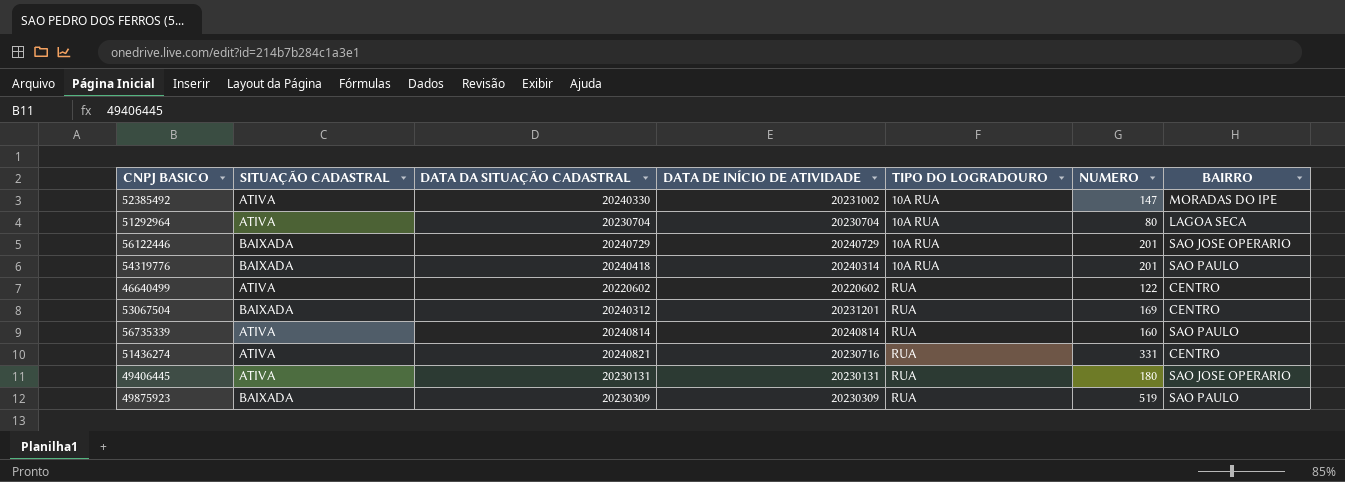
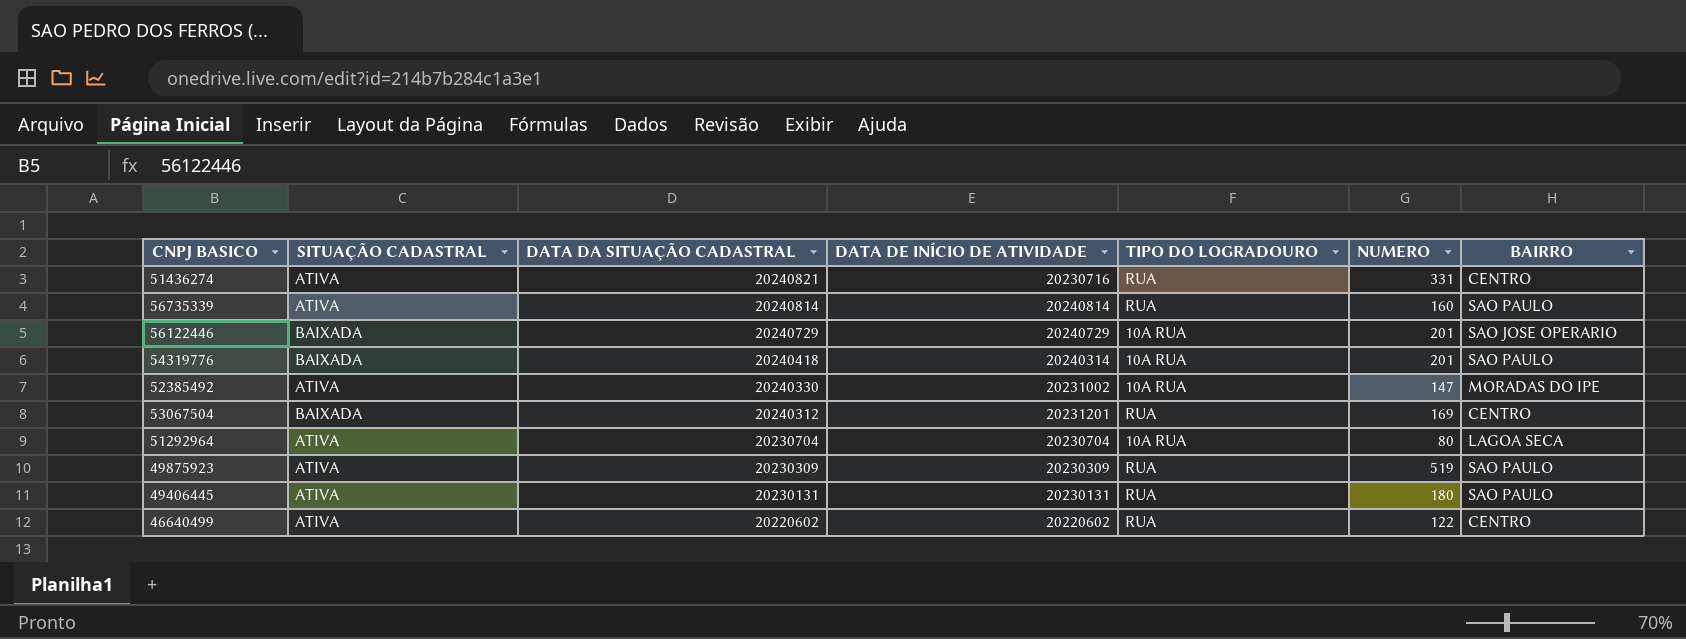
row order: TIPO DO LOGRADOURO ascending -> DATA DA SITUAÇÃO CADASTRAL descending
49875923 | SITUAÇÃO CADASTRAL: BAIXADA -> ATIVA
49406445 | BAIRRO: SAO JOSE OPERARIO -> SAO PAULO

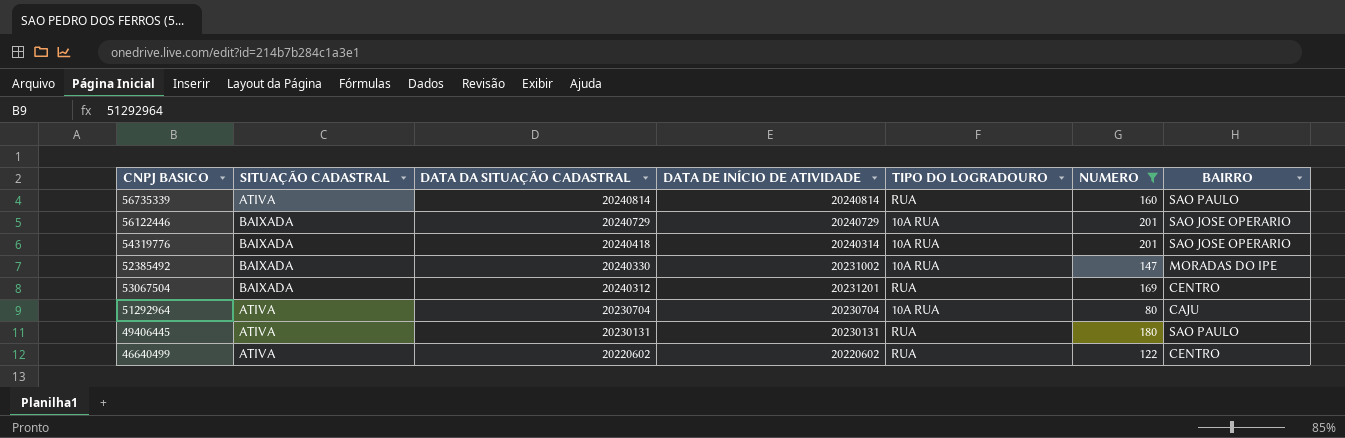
filter: none -> NUMERO <= 201
54319776 | BAIRRO: SAO PAULO -> SAO JOSE OPERARIO
52385492 | SITUAÇÃO CADASTRAL: ATIVA -> BAIXADA
51292964 | BAIRRO: LAGOA SECA -> CAJU

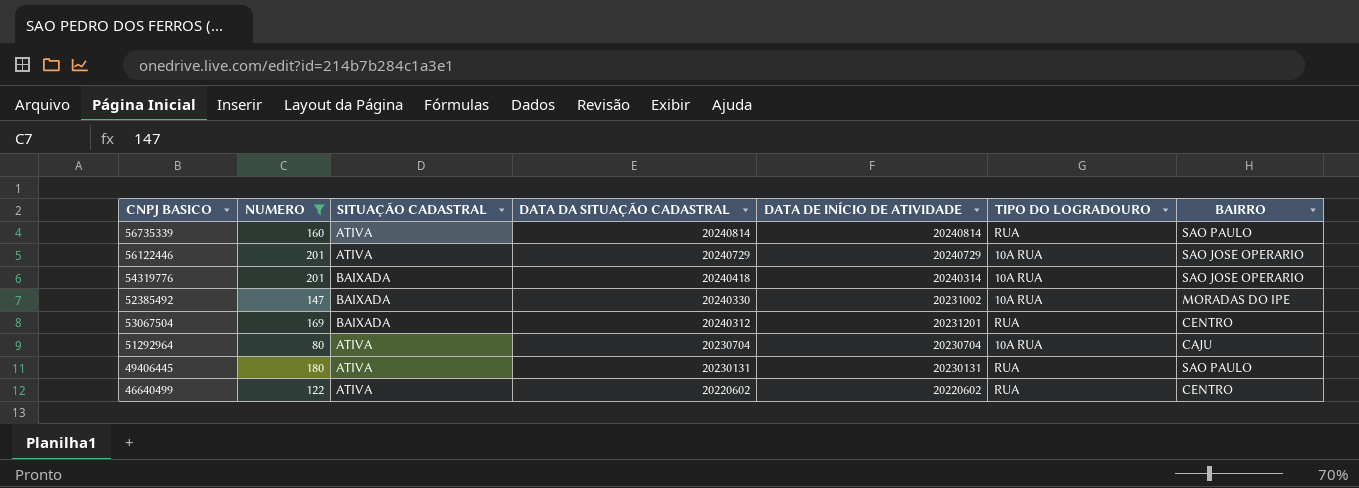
column NUMERO | position: 6 -> 2
56122446 | SITUAÇÃO CADASTRAL: BAIXADA -> ATIVA

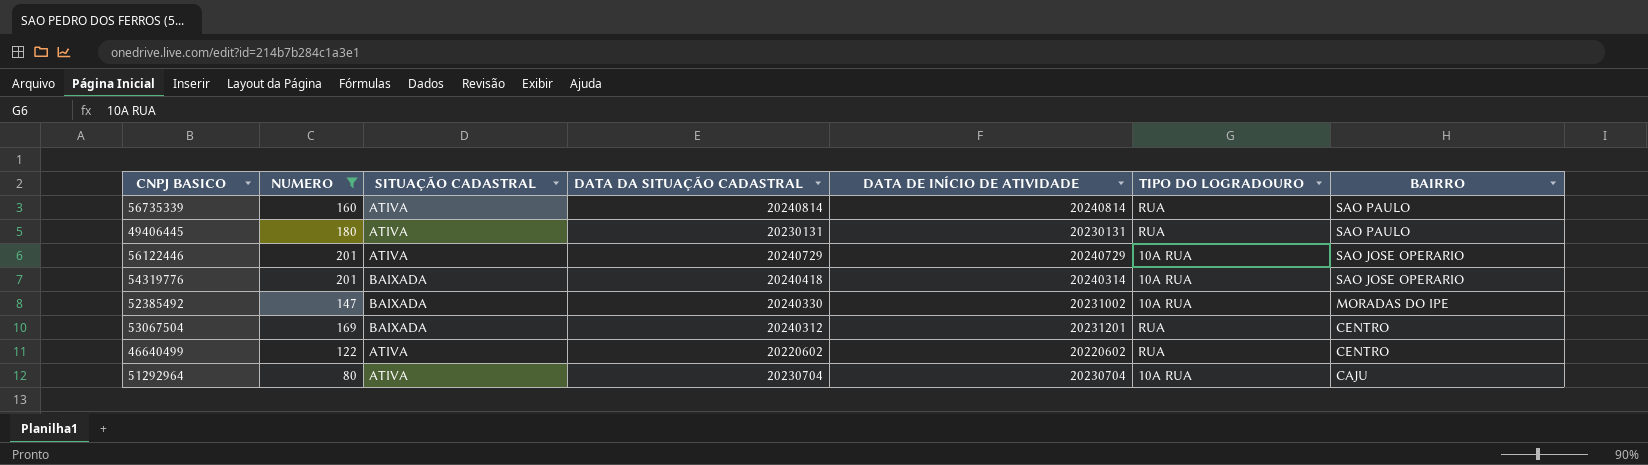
row order: DATA DA SITUAÇÃO CADASTRAL descending -> BAIRRO descending

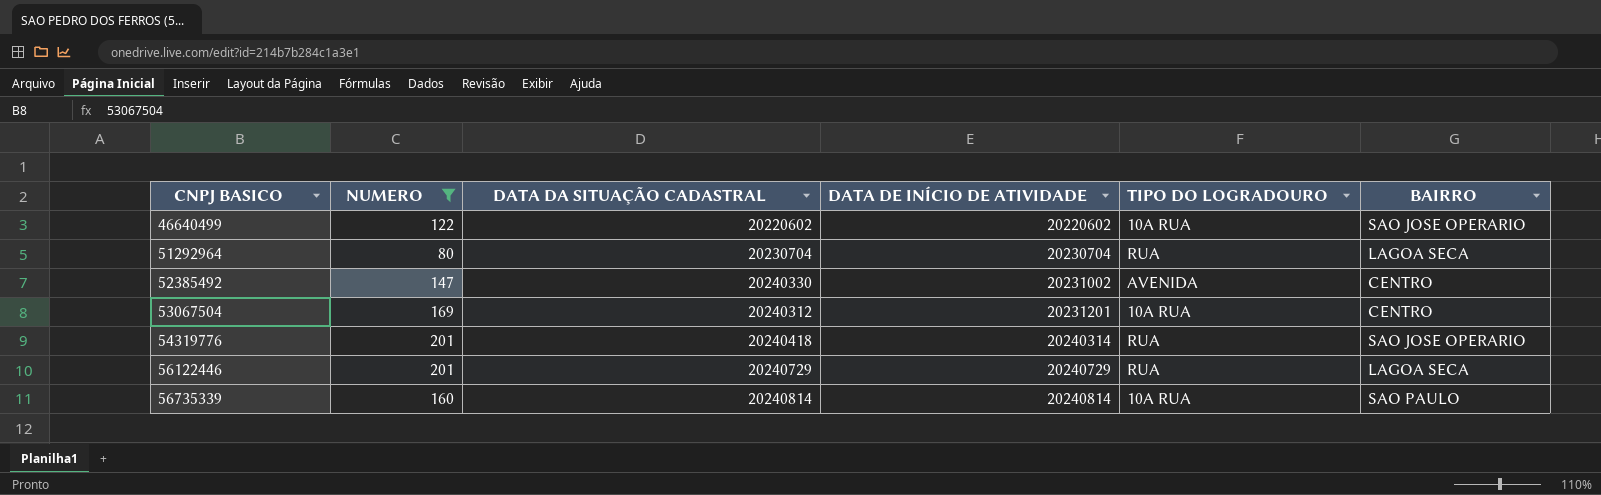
row order: BAIRRO descending -> CNPJ BASICO ascending
column SITUAÇÃO CADASTRAL | position: 3 -> none
row 49406445: 180 | ATIVA | 20230131 | 20230131 | RUA | SAO PAULO -> none
46640499 | TIPO DO LOGRADOURO: RUA -> 10A RUA
46640499 | BAIRRO: CENTRO -> SAO JOSE OPERARIO
51292964 | TIPO DO LOGRADOURO: 10A RUA -> RUA
51292964 | BAIRRO: CAJU -> LAGOA SECA
52385492 | TIPO DO LOGRADOURO: 10A RUA -> AVENIDA
52385492 | BAIRRO: MORADAS DO IPE -> CENTRO
53067504 | TIPO DO LOGRADOURO: RUA -> 10A RUA
54319776 | TIPO DO LOGRADOURO: 10A RUA -> RUA
56122446 | TIPO DO LOGRADOURO: 10A RUA -> RUA
56122446 | BAIRRO: SAO JOSE OPERARIO -> LAGOA SECA
56735339 | TIPO DO LOGRADOURO: RUA -> 10A RUA

